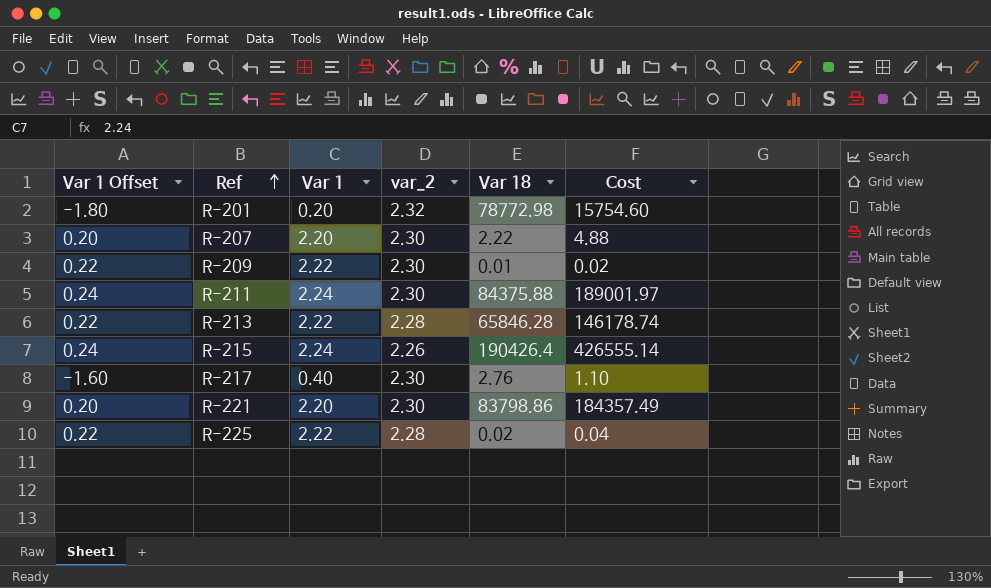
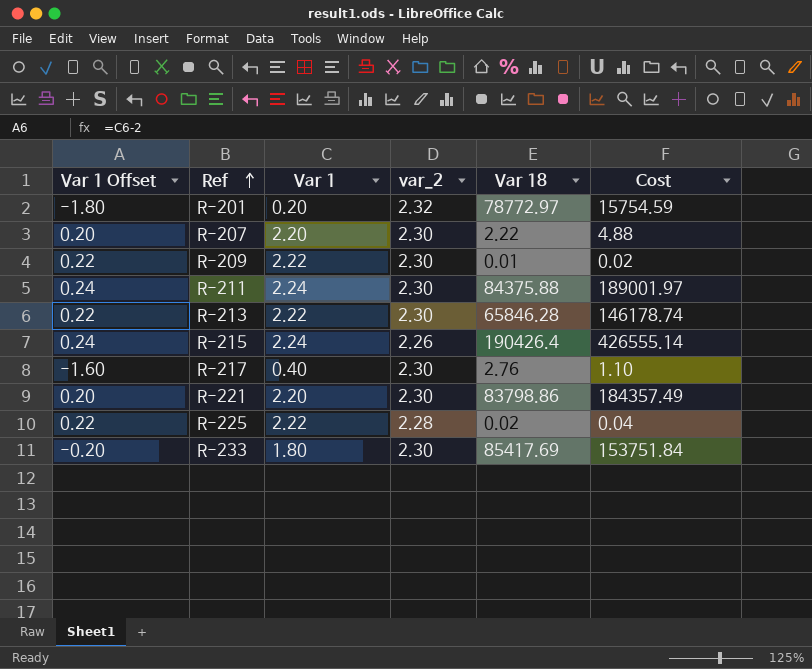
R-201 | Var 18: 78772.98 -> 78772.97
R-201 | Cost: 15754.60 -> 15754.59
R-213 | var_2: 2.28 -> 2.30
row R-233: none -> -0.20 | 1.80 | 2.30 | 85417.69 | 153751.84

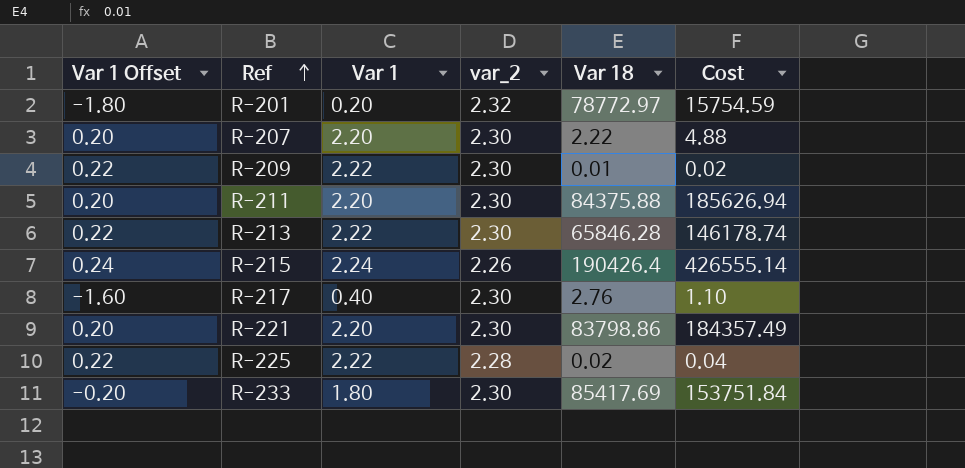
R-211 | Var 1 Offset: 0.24 -> 0.20
R-211 | Var 1: 2.24 -> 2.20
R-211 | Cost: 189001.97 -> 185626.94

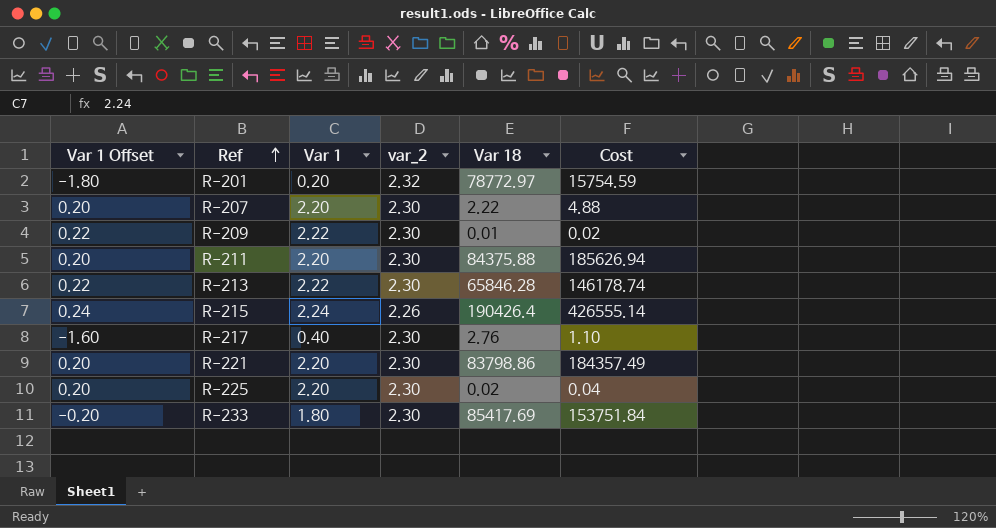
R-225 | Var 1 Offset: 0.22 -> 0.20
R-225 | Var 1: 2.22 -> 2.20
R-225 | var_2: 2.28 -> 2.30

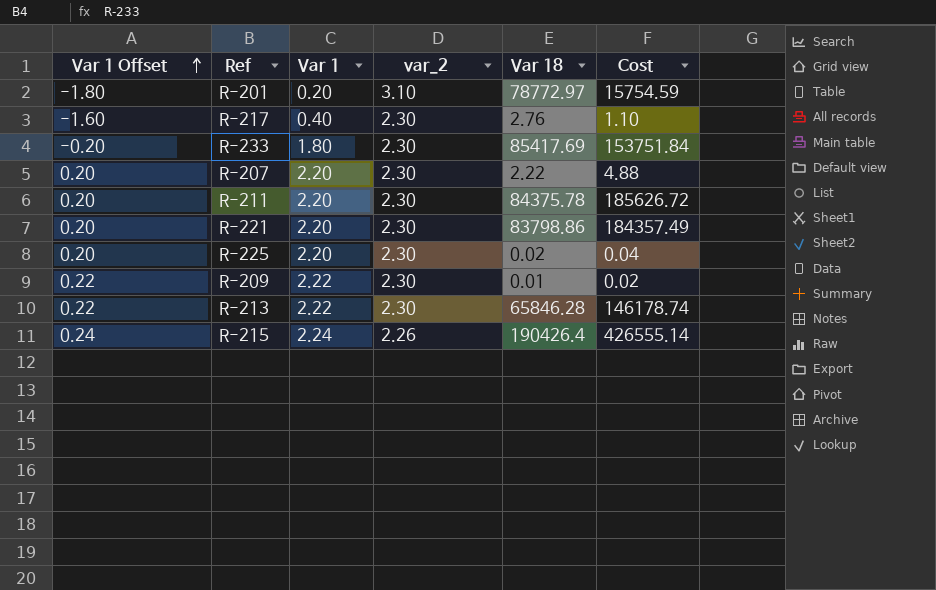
row order: Ref ascending -> Var 1 Offset ascending
R-201 | var_2: 2.32 -> 3.10
R-211 | Var 18: 84375.88 -> 84375.78
R-211 | Cost: 185626.94 -> 185626.72

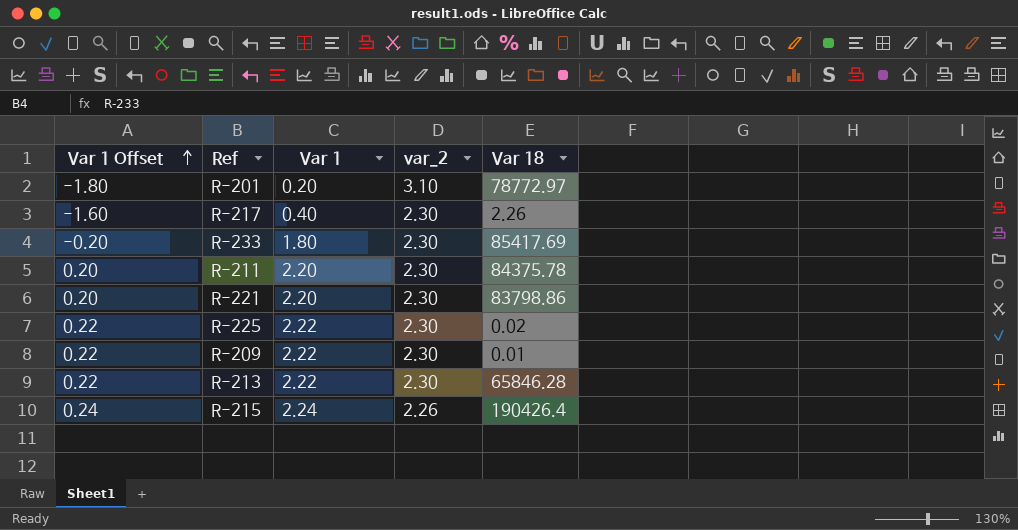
column Cost | formula: [Var 1] * [Var 18] -> none
row R-207: 0.20 | 2.20 | 2.30 | 2.22 | 4.88 -> none
R-217 | Var 18: 2.76 -> 2.26
R-225 | Var 1 Offset: 0.20 -> 0.22
R-225 | Var 1: 2.20 -> 2.22

